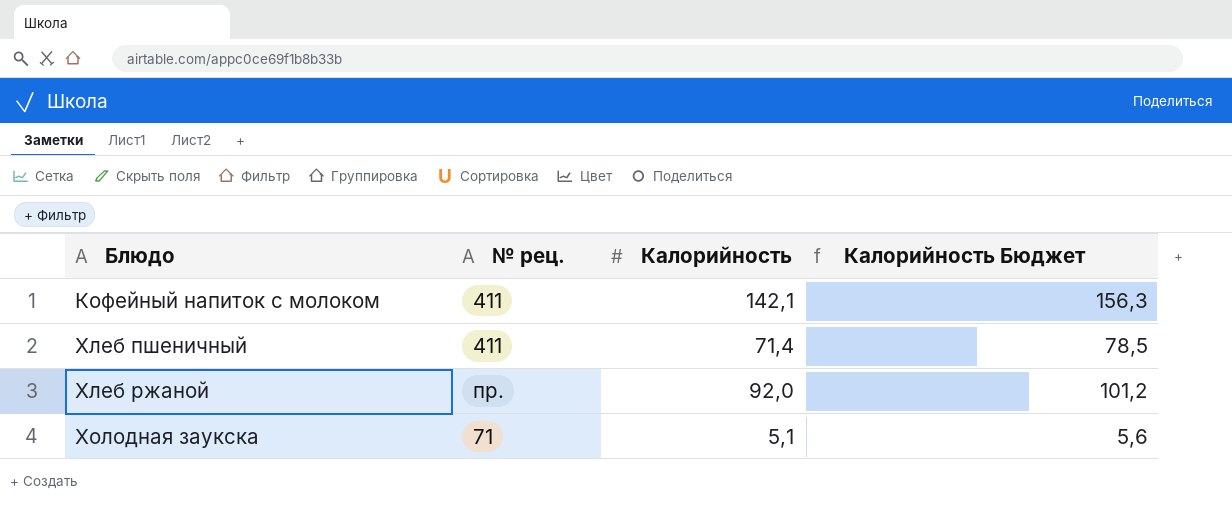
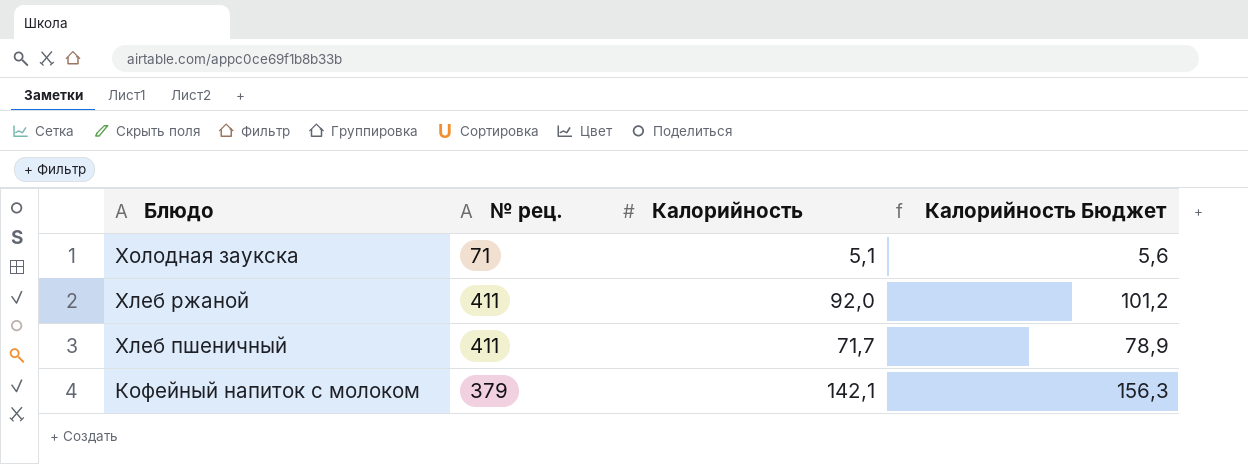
row order: Блюдо ascending -> Блюдо descending
Хлеб ржаной | № рец.: пр. -> 411
Хлеб пшеничный | Калорийность: 71,4 -> 71,7
Хлеб пшеничный | Калорийность Бюджет: 78,5 -> 78,9
Кофейный напиток с молоком | № рец.: 411 -> 379

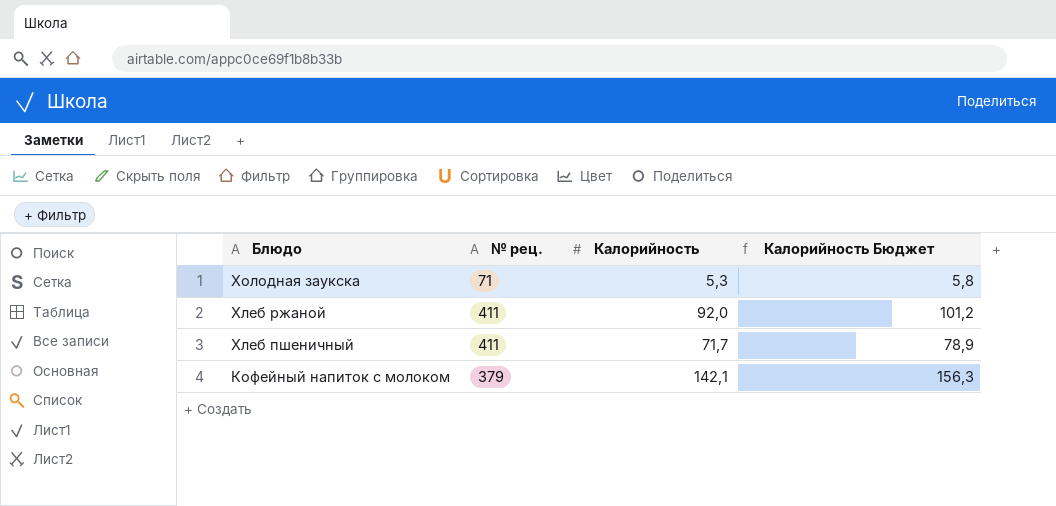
Холодная заукска | Калорийность: 5,1 -> 5,3
Холодная заукска | Калорийность Бюджет: 5,6 -> 5,8

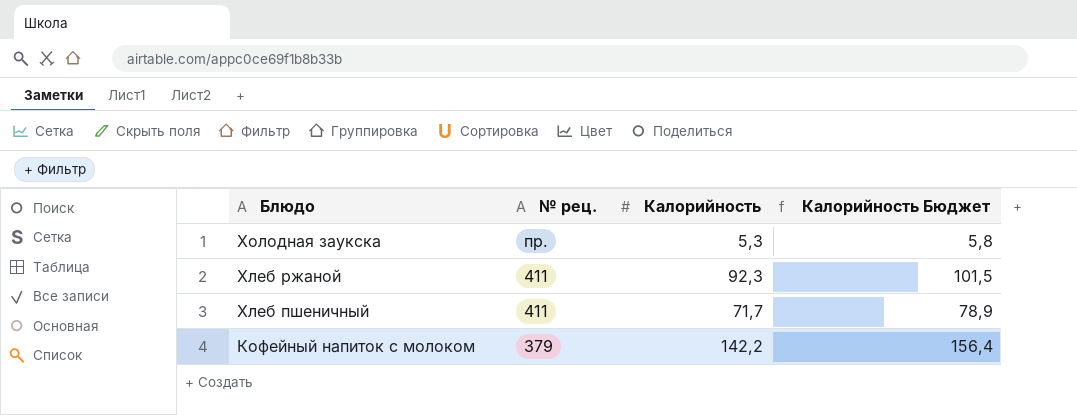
Холодная заукска | № рец.: 71 -> пр.
Хлеб ржаной | Калорийность: 92,0 -> 92,3
Хлеб ржаной | Калорийность Бюджет: 101,2 -> 101,5
Кофейный напиток с молоком | Калорийность: 142,1 -> 142,2
Кофейный напиток с молоком | Калорийность Бюджет: 156,3 -> 156,4

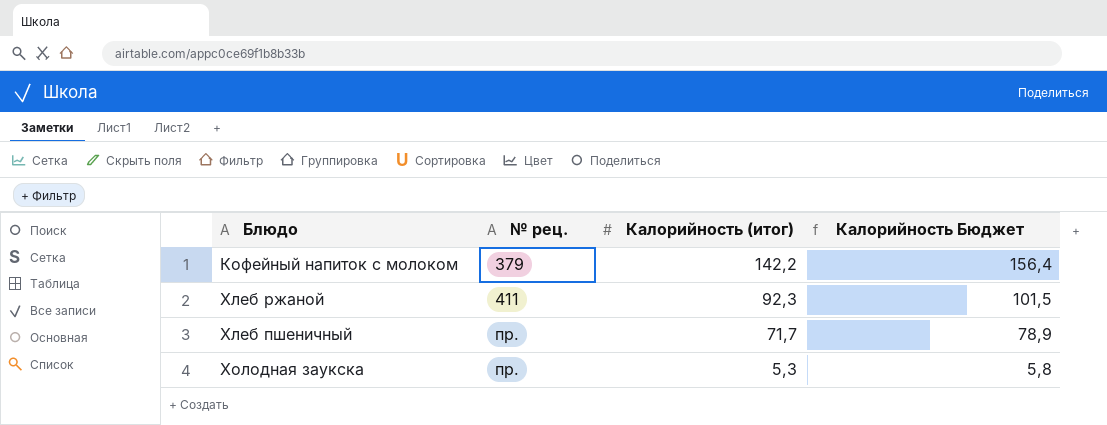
row order: Блюдо descending -> № рец. ascending
column name: Калорийность -> Калорийность (итог)
Хлеб пшеничный | № рец.: 411 -> пр.

